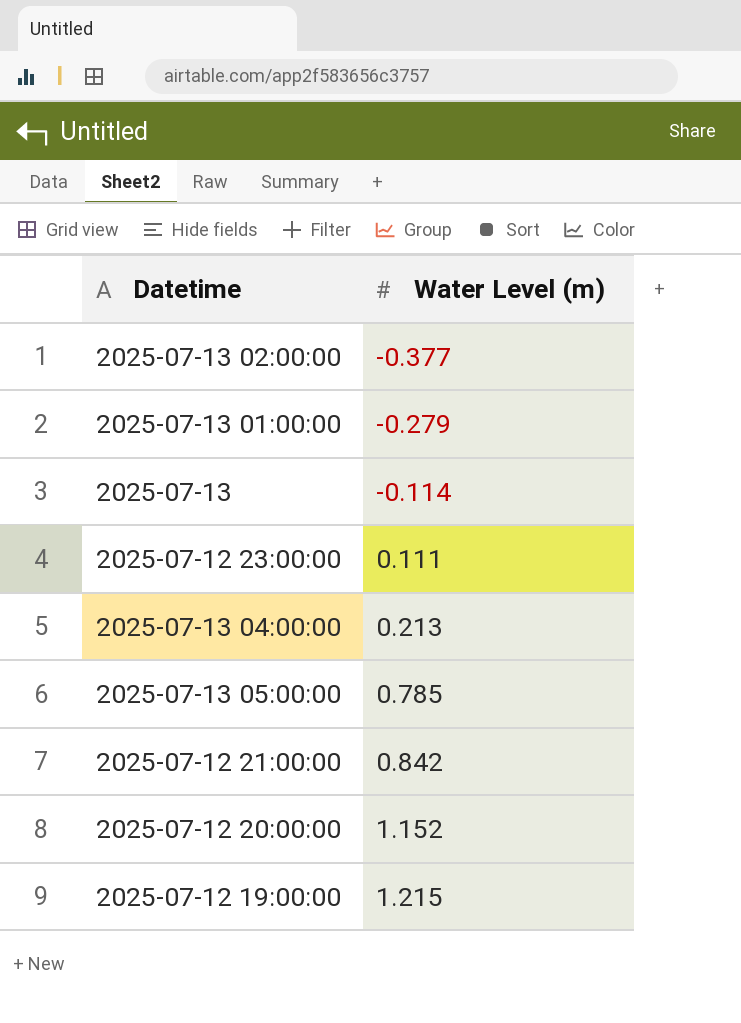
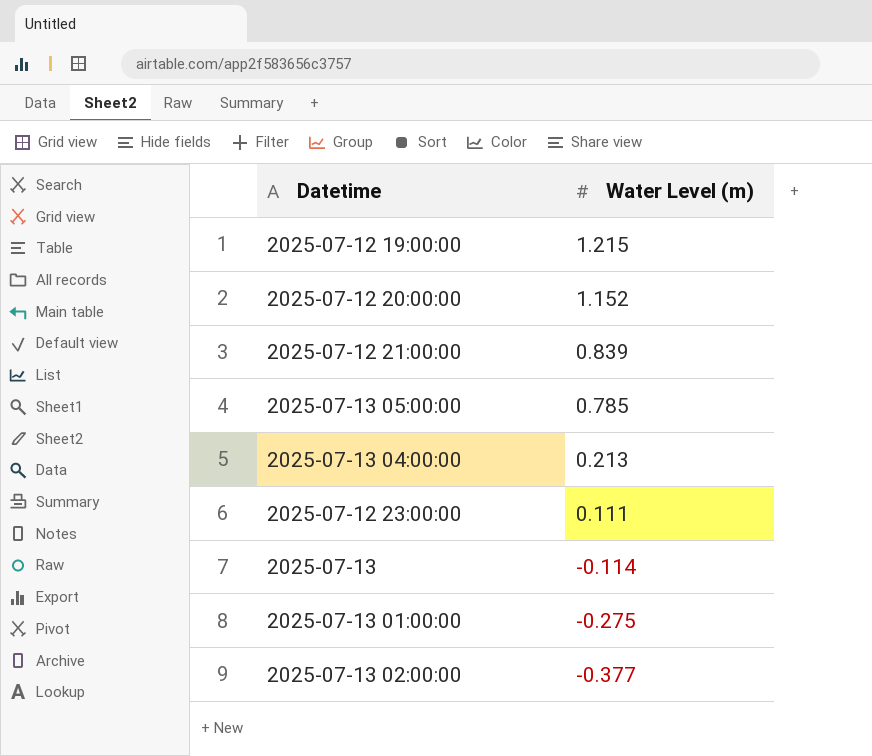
row order: Water Level (m) ascending -> Water Level (m) descending
2025-07-12 21:00:00 | Water Level (m): 0.842 -> 0.839
2025-07-13 01:00:00 | Water Level (m): -0.279 -> -0.275

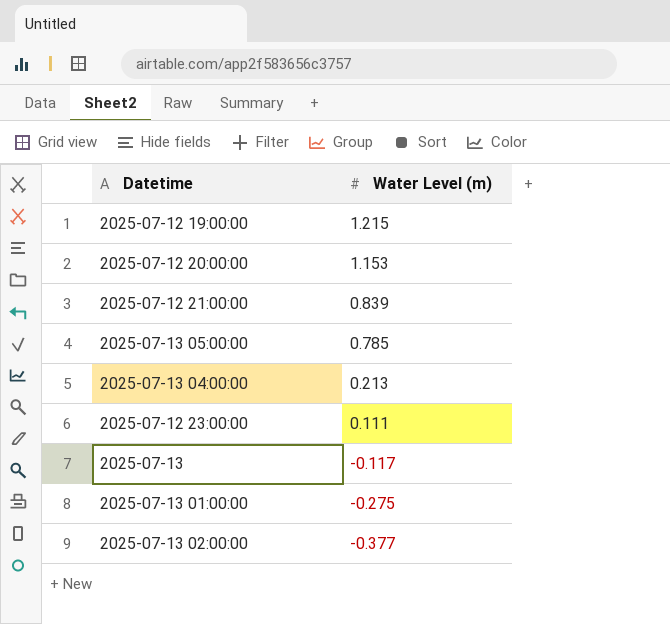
2025-07-12 20:00:00 | Water Level (m): 1.152 -> 1.153
2025-07-13 | Water Level (m): -0.114 -> -0.117

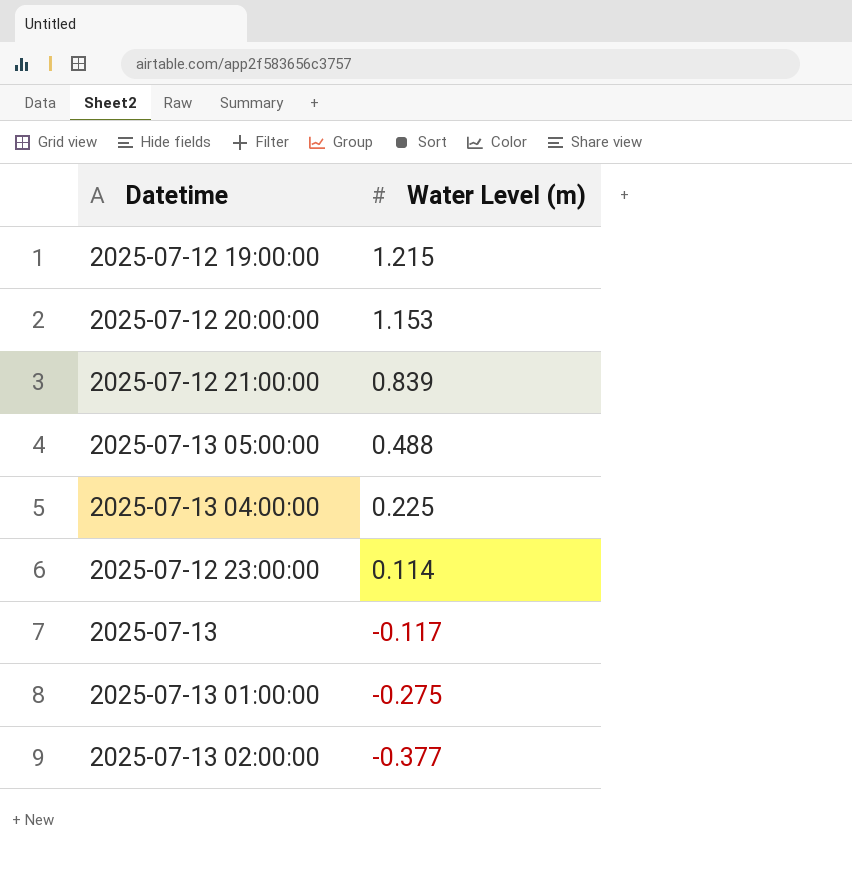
2025-07-13 05:00:00 | Water Level (m): 0.785 -> 0.488
2025-07-13 04:00:00 | Water Level (m): 0.213 -> 0.225
2025-07-12 23:00:00 | Water Level (m): 0.111 -> 0.114

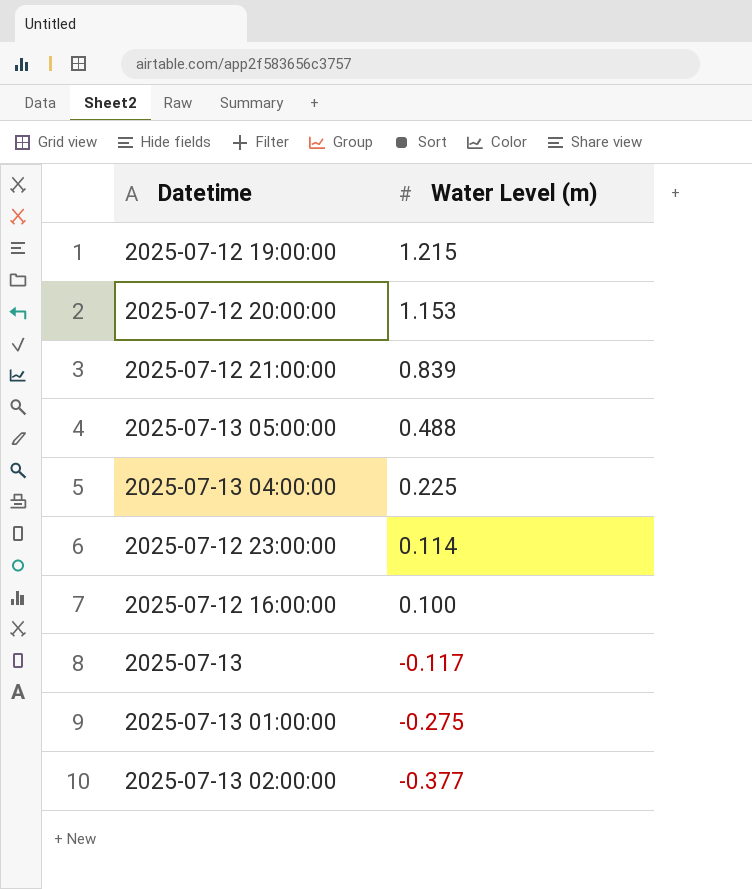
row 2025-07-12 16:00:00: none -> 0.100

